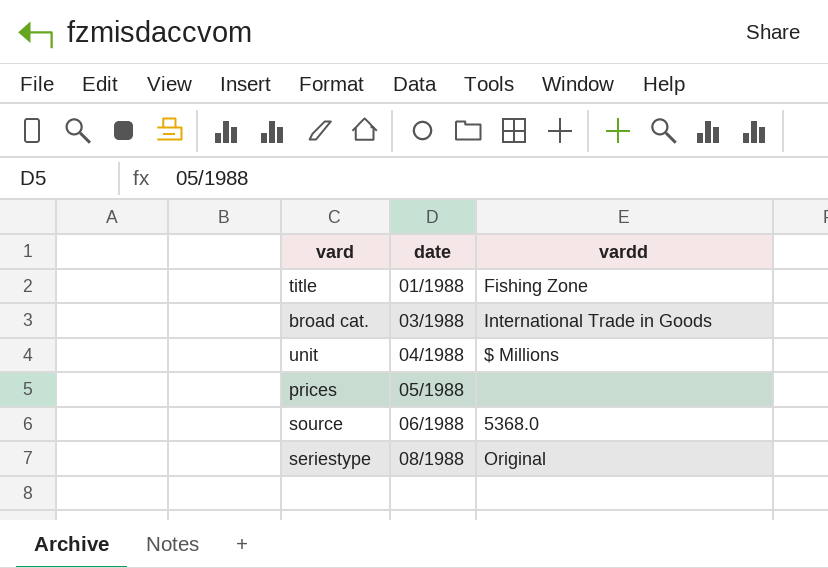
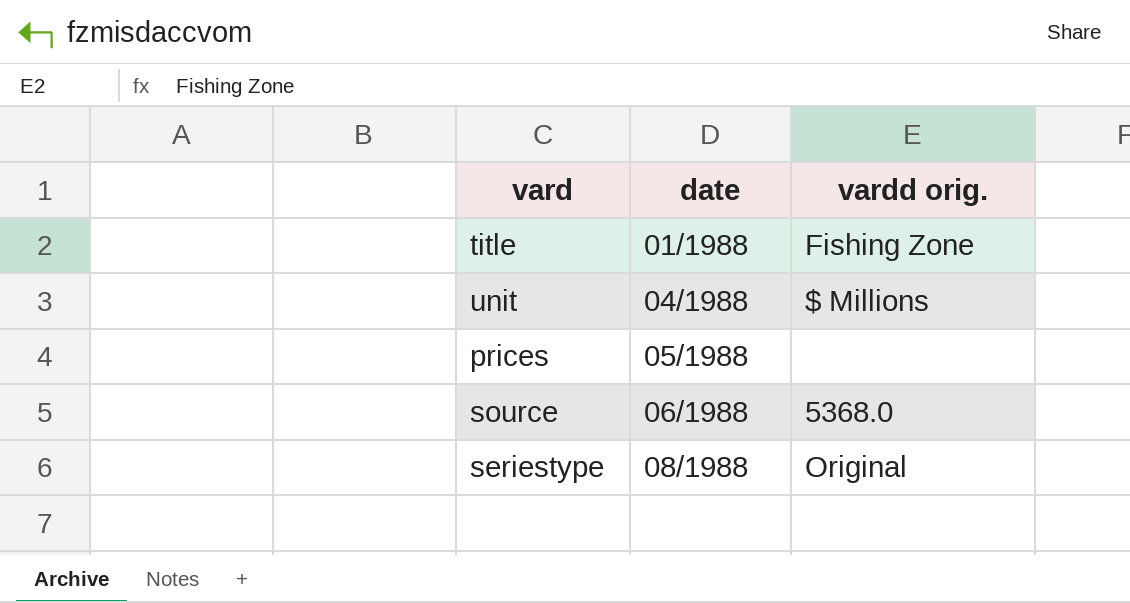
column name: vardd -> vardd orig.
row broad cat.: 03/1988 | International Trade in Goods -> none

